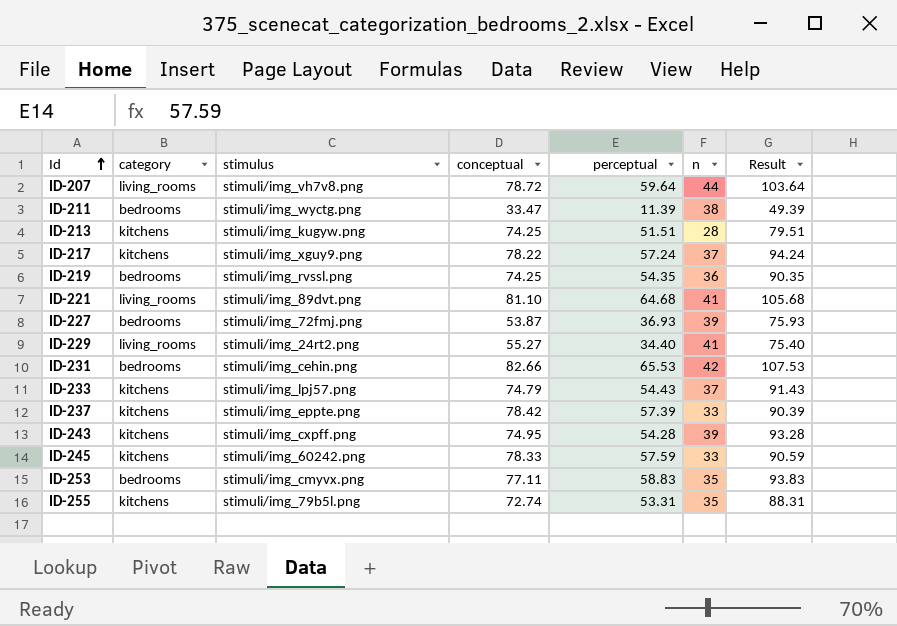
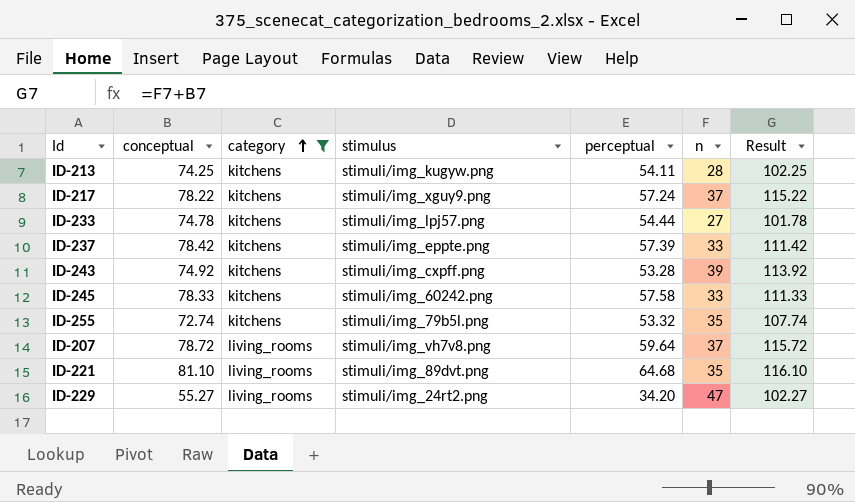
filter: none -> category != bedrooms
row order: Id ascending -> category ascending
column conceptual | position: 4 -> 2
column Result | formula: [perceptual] + [n] -> [conceptual] + [n]
ID-213 | perceptual: 51.51 -> 54.11
ID-233 | conceptual: 74.79 -> 74.78
ID-233 | perceptual: 54.43 -> 54.44
ID-233 | n: 37 -> 27
ID-243 | conceptual: 74.95 -> 74.92
ID-243 | perceptual: 54.28 -> 53.28
ID-245 | perceptual: 57.59 -> 57.58
ID-255 | perceptual: 53.31 -> 53.32
ID-207 | n: 44 -> 37
ID-221 | n: 41 -> 35
ID-229 | perceptual: 34.40 -> 34.20
ID-229 | n: 41 -> 47

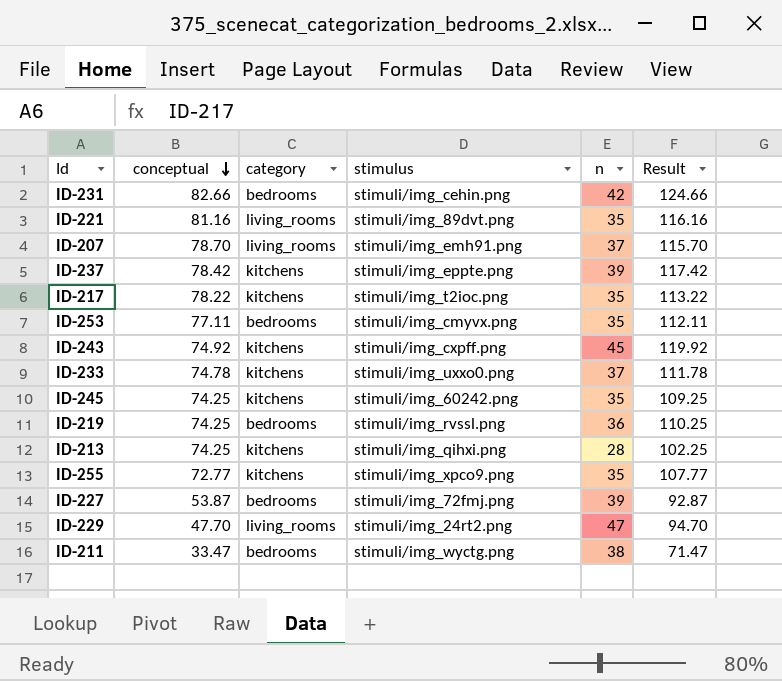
filter: category != bedrooms -> none
row order: category ascending -> conceptual descending
column perceptual | position: 5 -> none
ID-221 | conceptual: 81.10 -> 81.16
ID-221 | Result: 116.10 -> 116.16
ID-207 | conceptual: 78.72 -> 78.70
ID-207 | stimulus: stimuli/img_vh7v8.png -> stimuli/img_emh91.png
ID-207 | Result: 115.72 -> 115.70
ID-237 | n: 33 -> 39
ID-237 | Result: 111.42 -> 117.42
ID-217 | stimulus: stimuli/img_xguy9.png -> stimuli/img_t2ioc.png
ID-217 | n: 37 -> 35
ID-217 | Result: 115.22 -> 113.22
ID-243 | n: 39 -> 45
ID-243 | Result: 113.92 -> 119.92
ID-233 | stimulus: stimuli/img_lpj57.png -> stimuli/img_uxxo0.png
ID-233 | n: 27 -> 37
ID-233 | Result: 101.78 -> 111.78
ID-245 | conceptual: 78.33 -> 74.25
ID-245 | n: 33 -> 35
ID-245 | Result: 111.33 -> 109.25
ID-213 | stimulus: stimuli/img_kugyw.png -> stimuli/img_qihxi.png
ID-255 | conceptual: 72.74 -> 72.77
ID-255 | stimulus: stimuli/img_79b5l.png -> stimuli/img_xpco9.png
ID-255 | Result: 107.74 -> 107.77
ID-229 | conceptual: 55.27 -> 47.70
ID-229 | Result: 102.27 -> 94.70

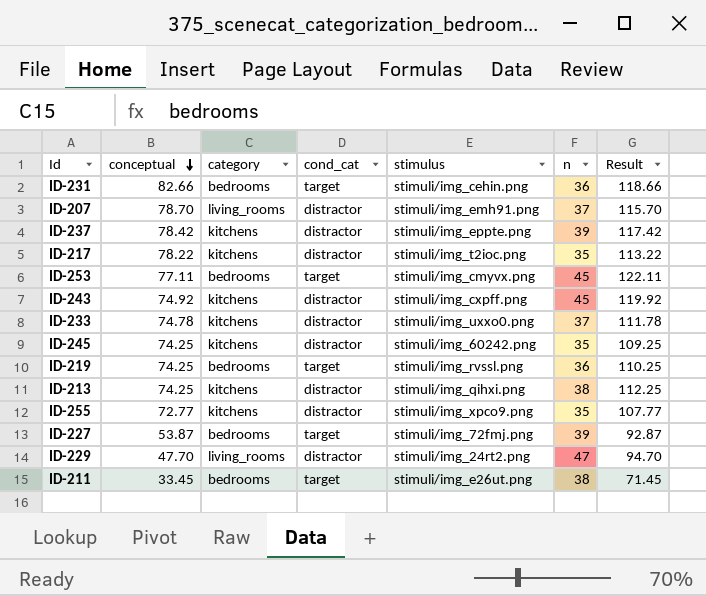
column cond_cat | position: none -> 4
row ID-221: 81.16 | living_rooms | stimuli/img_89dvt.png | 35 | 116.16 -> none
ID-231 | n: 42 -> 36
ID-231 | Result: 124.66 -> 118.66
ID-253 | n: 35 -> 45
ID-253 | Result: 112.11 -> 122.11
ID-213 | n: 28 -> 38
ID-213 | Result: 102.25 -> 112.25
ID-211 | conceptual: 33.47 -> 33.45
ID-211 | stimulus: stimuli/img_wyctg.png -> stimuli/img_e26ut.png
ID-211 | Result: 71.47 -> 71.45

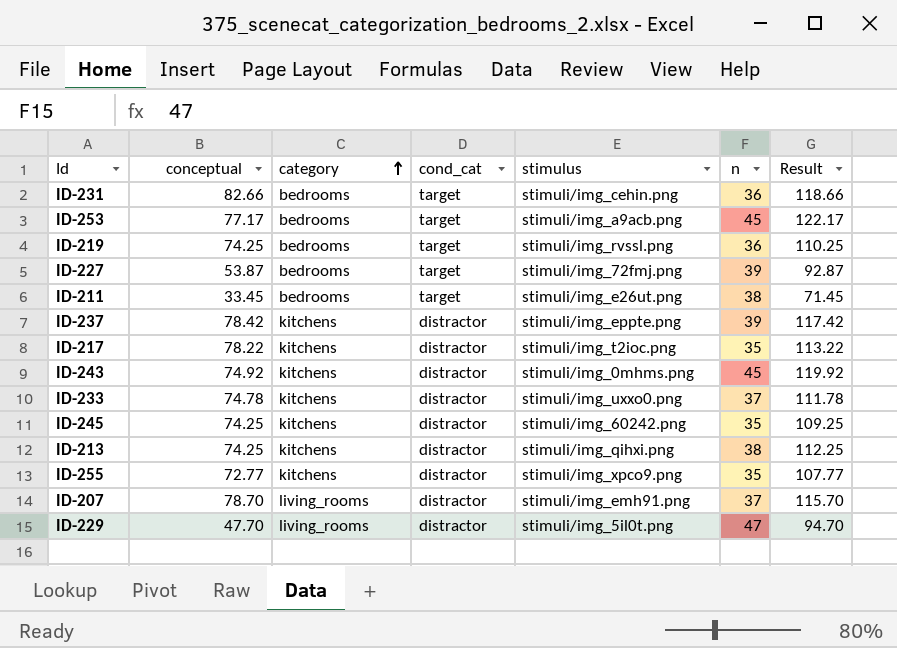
row order: conceptual descending -> category ascending
ID-253 | conceptual: 77.11 -> 77.17
ID-253 | stimulus: stimuli/img_cmyvx.png -> stimuli/img_a9acb.png
ID-253 | Result: 122.11 -> 122.17
ID-243 | stimulus: stimuli/img_cxpff.png -> stimuli/img_0mhms.png
ID-229 | stimulus: stimuli/img_24rt2.png -> stimuli/img_5il0t.png

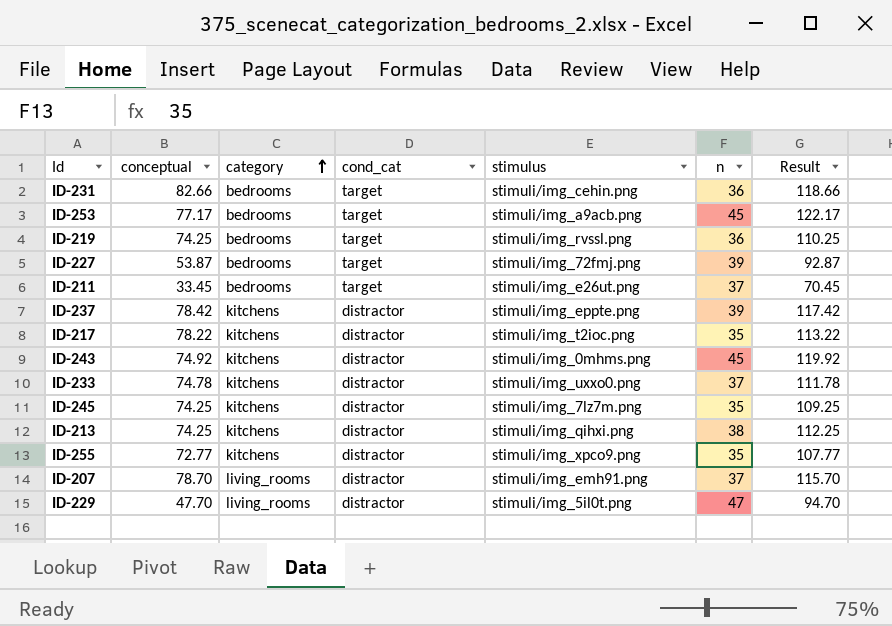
ID-211 | n: 38 -> 37
ID-211 | Result: 71.45 -> 70.45
ID-245 | stimulus: stimuli/img_60242.png -> stimuli/img_7lz7m.png

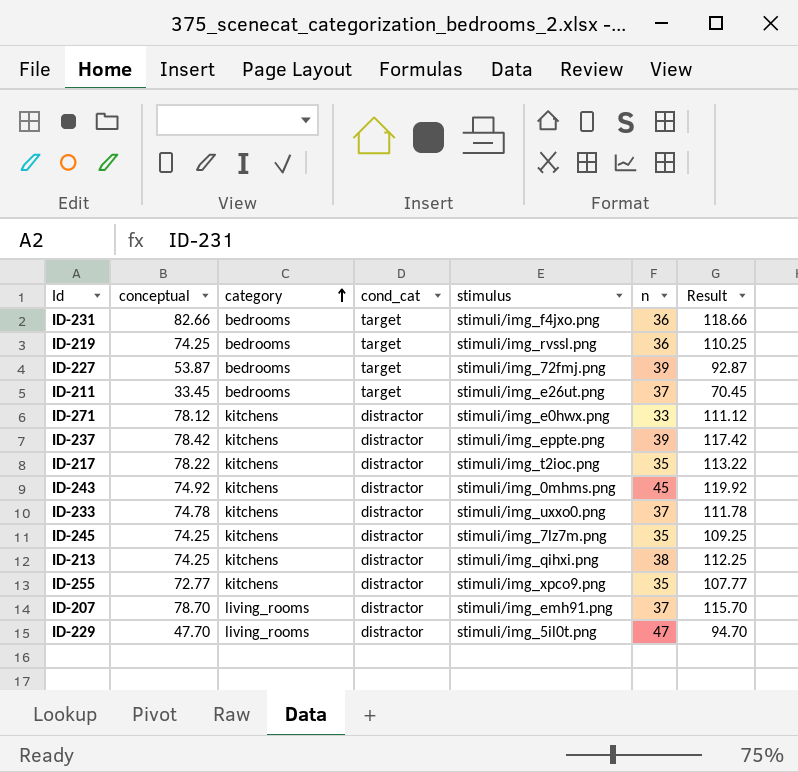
row ID-253: 77.17 | bedrooms | target | stimuli/img_a9acb.png | 45 | 122.17 -> none
ID-231 | stimulus: stimuli/img_cehin.png -> stimuli/img_f4jxo.png
row ID-271: none -> 78.12 | kitchens | distractor | stimuli/img_e0hwx.png | 33 | 111.12

